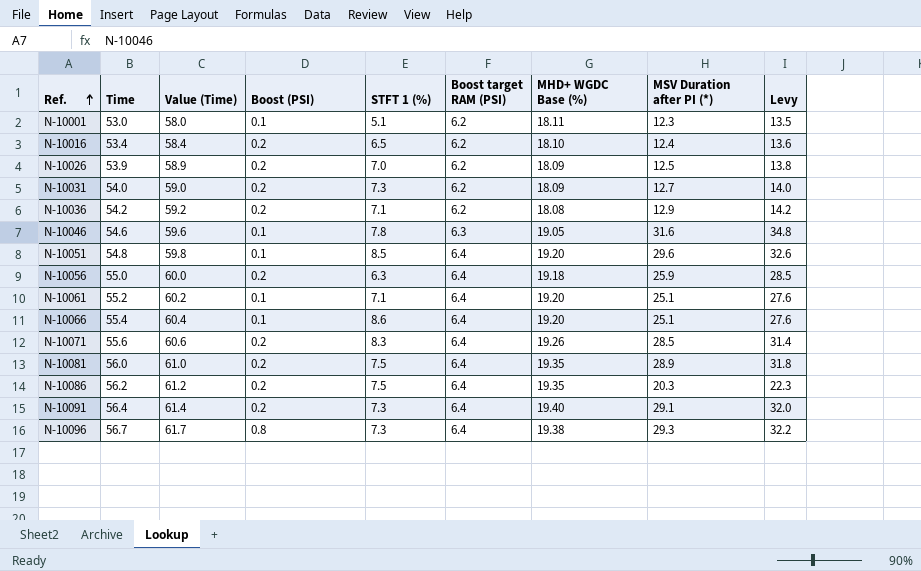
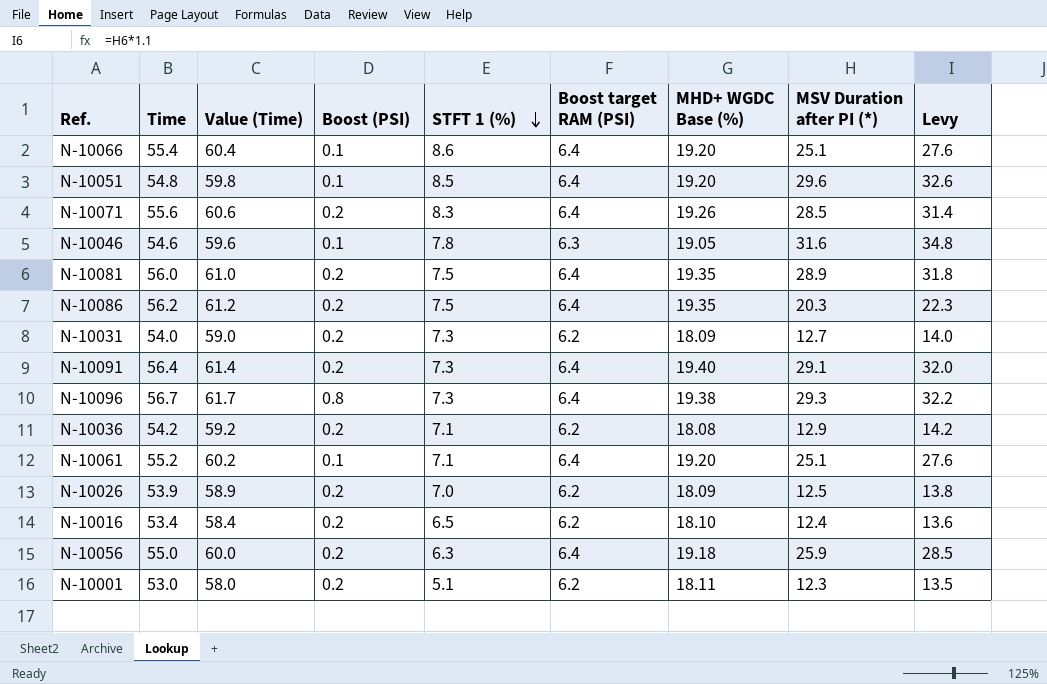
row order: Ref. ascending -> STFT 1 (%) descending
N-10001 | Boost (PSI): 0.1 -> 0.2

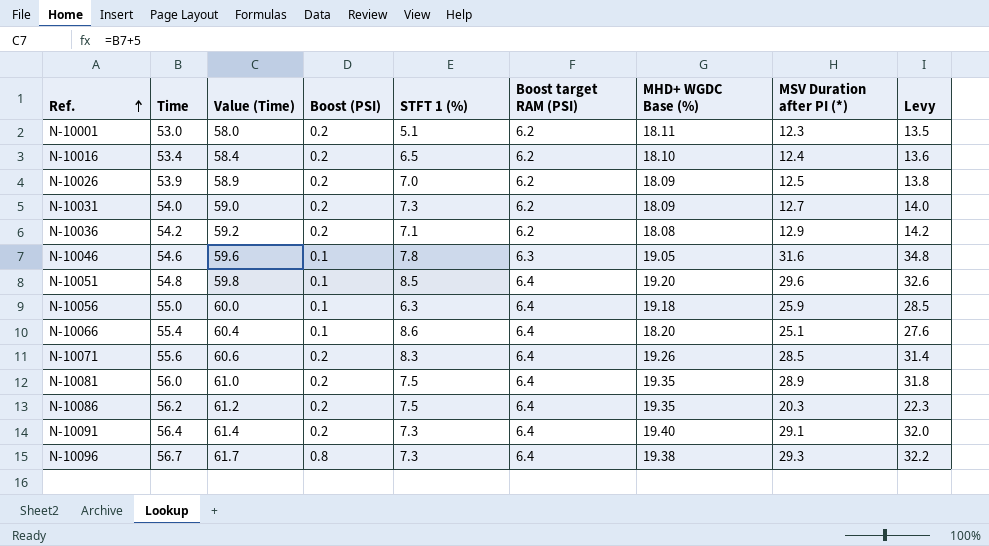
row order: STFT 1 (%) descending -> Ref. ascending
row N-10061: 55.2 | 60.2 | 0.1 | 7.1 | 6.4 | 19.20 | 25.1 | 27.6 -> none
N-10056 | Boost (PSI): 0.2 -> 0.1
N-10066 | MHD+ WGDC Base (%): 19.20 -> 18.20

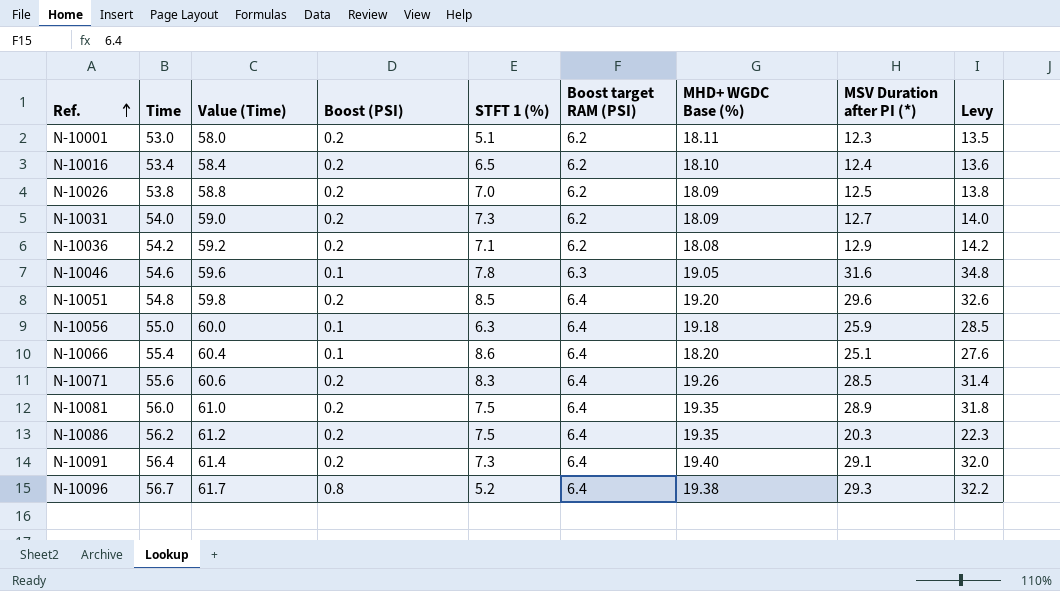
N-10026 | Time: 53.9 -> 53.8
N-10026 | Value (Time): 58.9 -> 58.8
N-10051 | Boost (PSI): 0.1 -> 0.2
N-10096 | STFT 1 (%): 7.3 -> 5.2

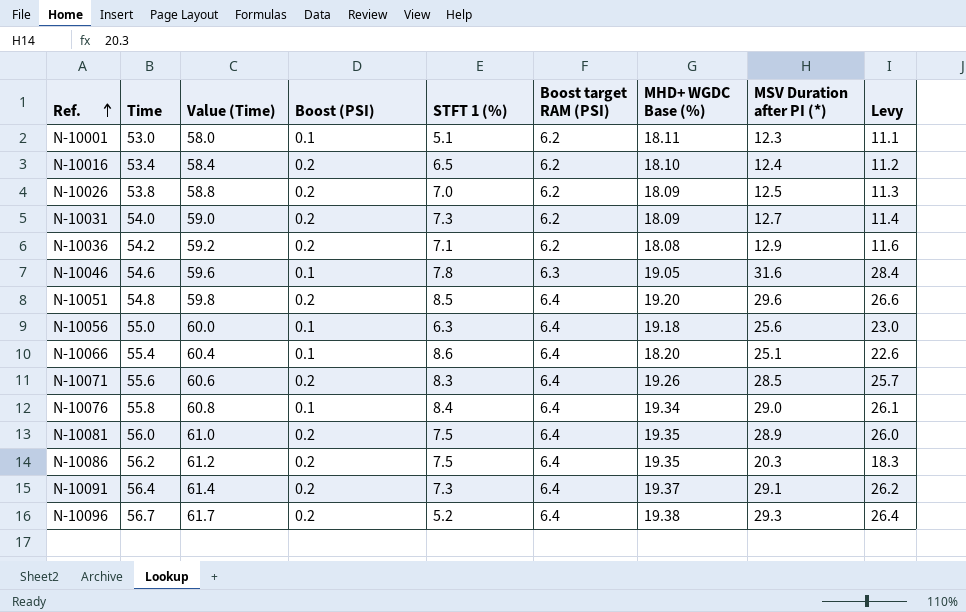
column Levy | formula: [MSV Duration after PI (*)] * 1.1 -> [MSV Duration after PI (*)] * 0.9
N-10001 | Boost (PSI): 0.2 -> 0.1
N-10056 | MSV Duration after PI (*): 25.9 -> 25.6
row N-10076: none -> 55.8 | 60.8 | 0.1 | 8.4 | 6.4 | 19.34 | 29.0 | 26.1
N-10091 | MHD+ WGDC Base (%): 19.40 -> 19.37
N-10096 | Boost (PSI): 0.8 -> 0.2

